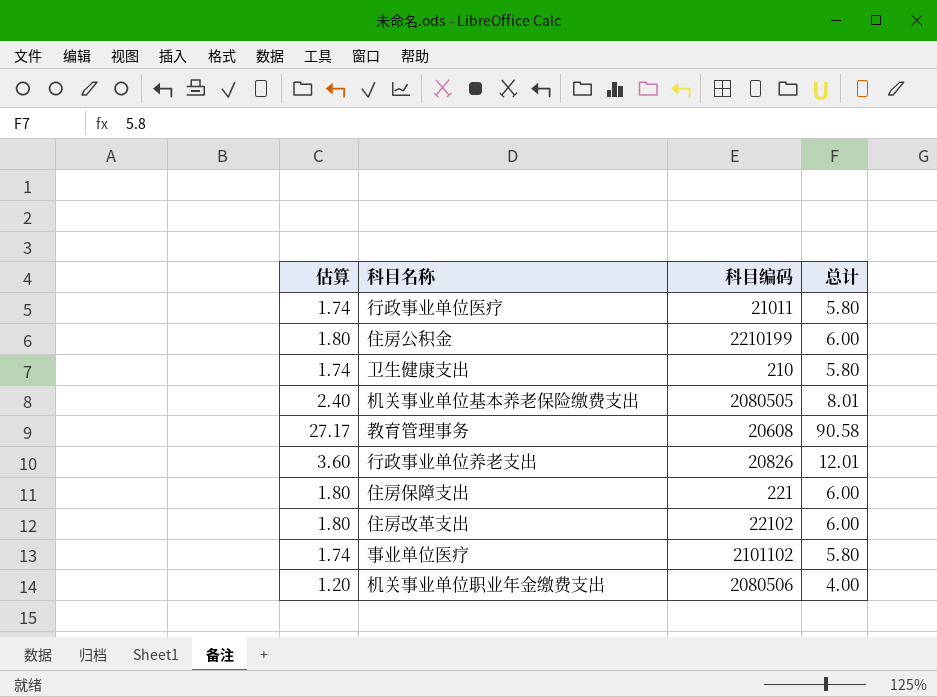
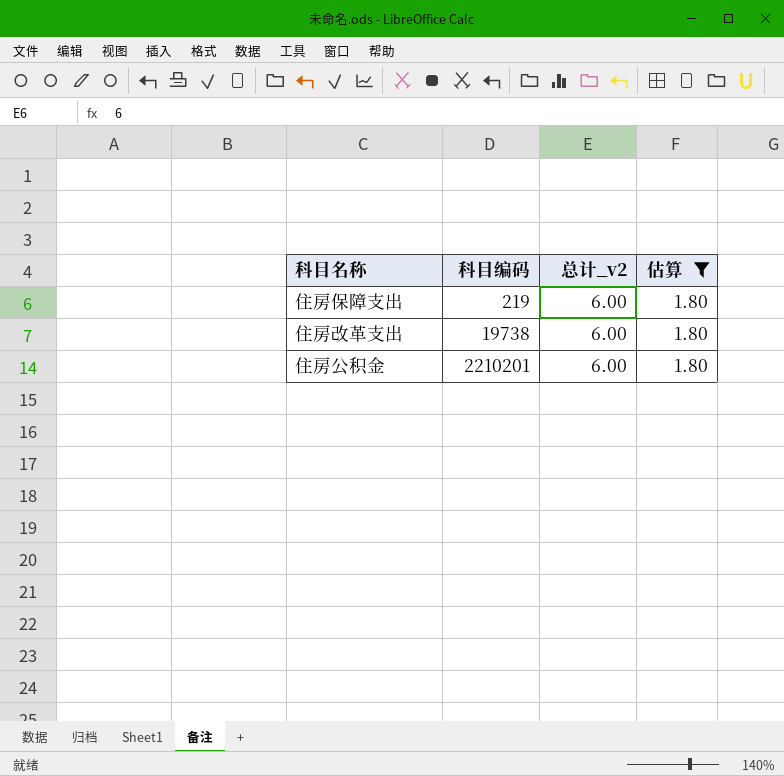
filter: none -> 估算 = 1.80
row order: none -> 科目编码 ascending
column name: 总计 -> 总计_v2
column 估算 | position: 1 -> 4
住房保障支出 | 科目编码: 221 -> 219
住房改革支出 | 科目编码: 22102 -> 19738
住房公积金 | 科目编码: 2210199 -> 2210201

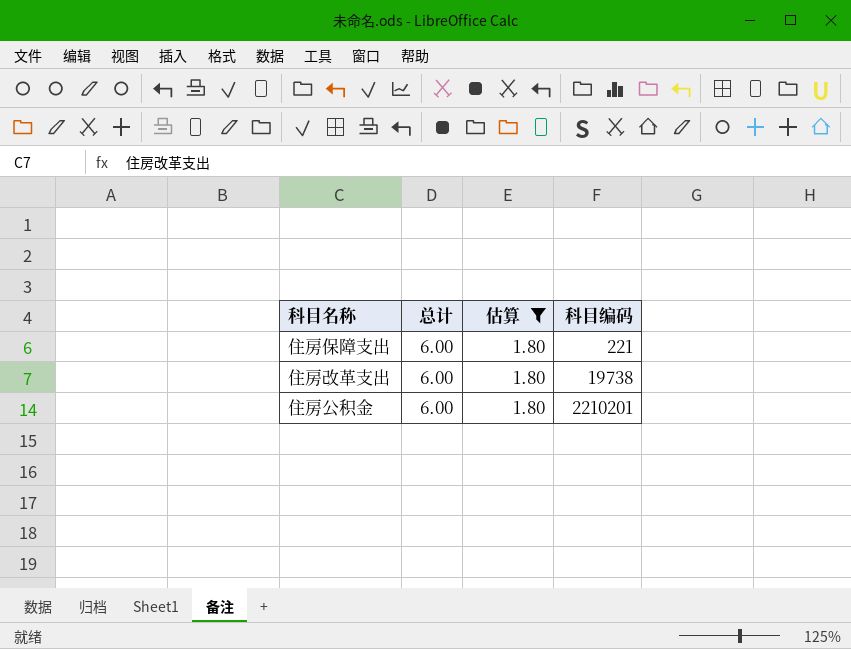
column name: 总计_v2 -> 总计
column 科目编码 | position: 2 -> 4
住房保障支出 | 科目编码: 219 -> 221

